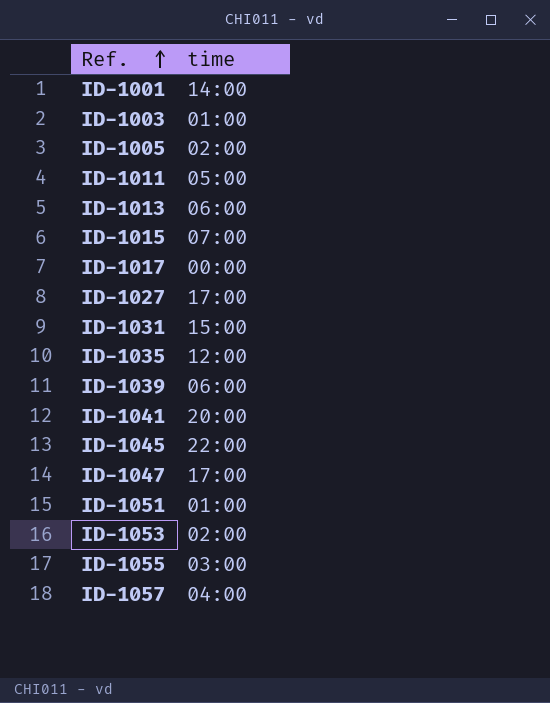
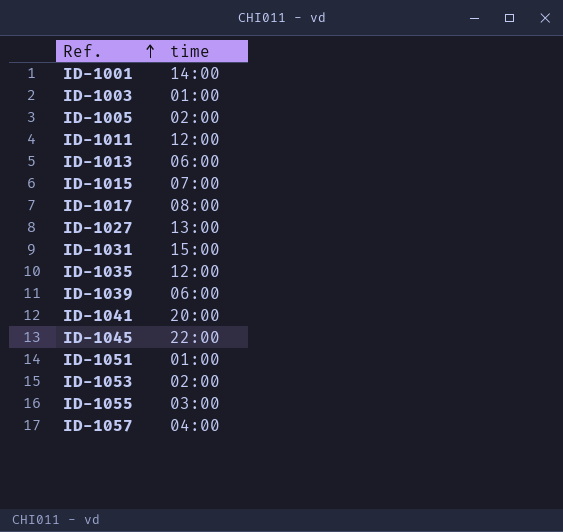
row ID-1047: 17:00 -> none
ID-1011 | time: 05:00 -> 12:00
ID-1017 | time: 00:00 -> 08:00
ID-1027 | time: 17:00 -> 13:00

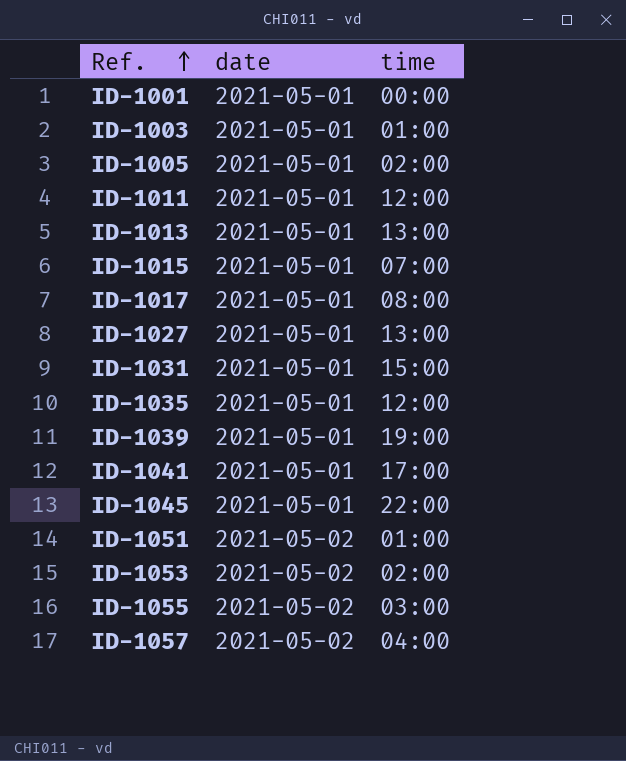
column date | position: none -> 2
ID-1001 | time: 14:00 -> 00:00
ID-1013 | time: 06:00 -> 13:00
ID-1039 | time: 06:00 -> 19:00
ID-1041 | time: 20:00 -> 17:00

